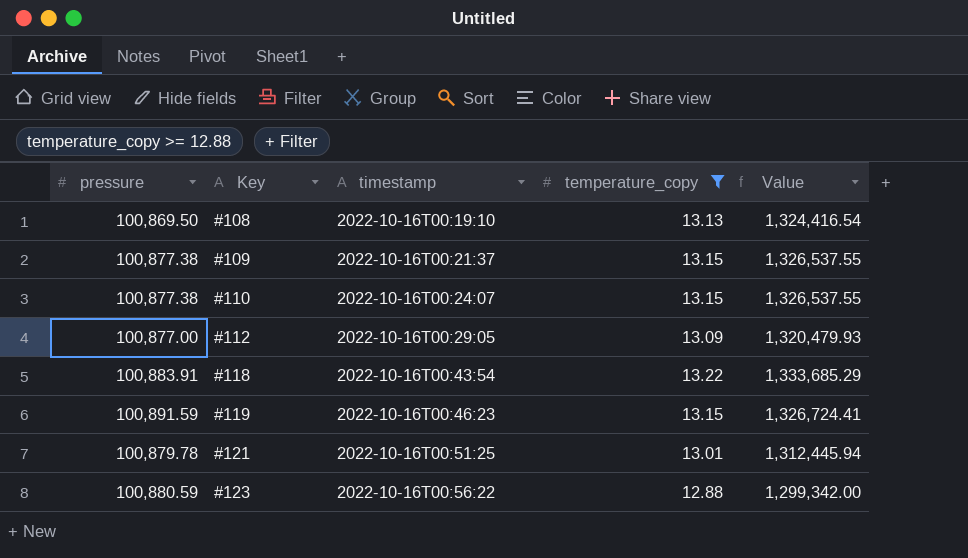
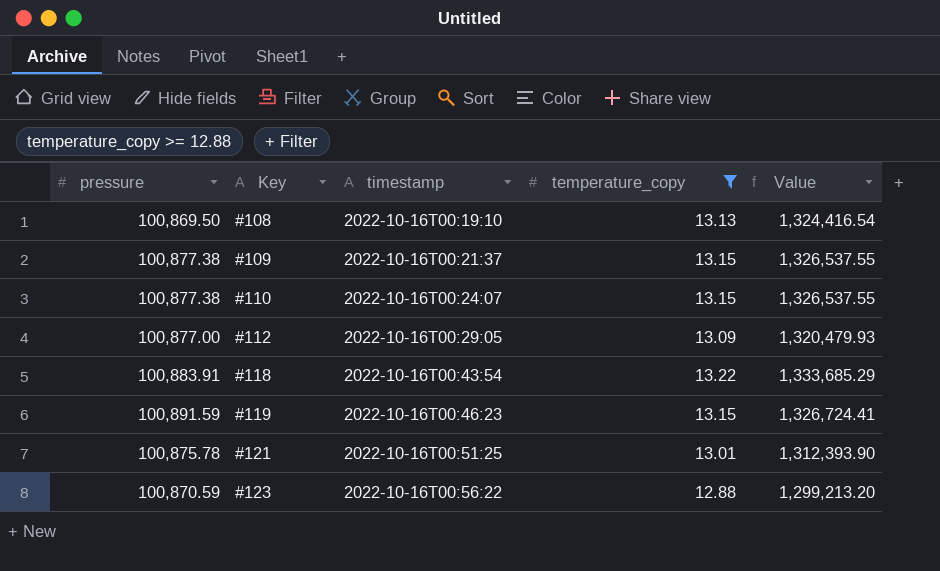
#121 | pressure: 100,879.78 -> 100,875.78
#121 | Value: 1,312,445.94 -> 1,312,393.90
#123 | pressure: 100,880.59 -> 100,870.59
#123 | Value: 1,299,342.00 -> 1,299,213.20

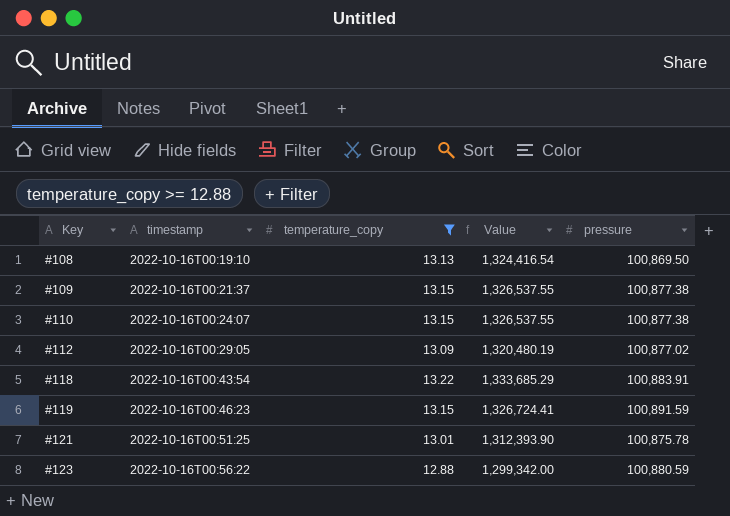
column pressure | position: 1 -> 5
#112 | Value: 1,320,479.93 -> 1,320,480.19
#112 | pressure: 100,877.00 -> 100,877.02
#123 | Value: 1,299,213.20 -> 1,299,342.00
#123 | pressure: 100,870.59 -> 100,880.59

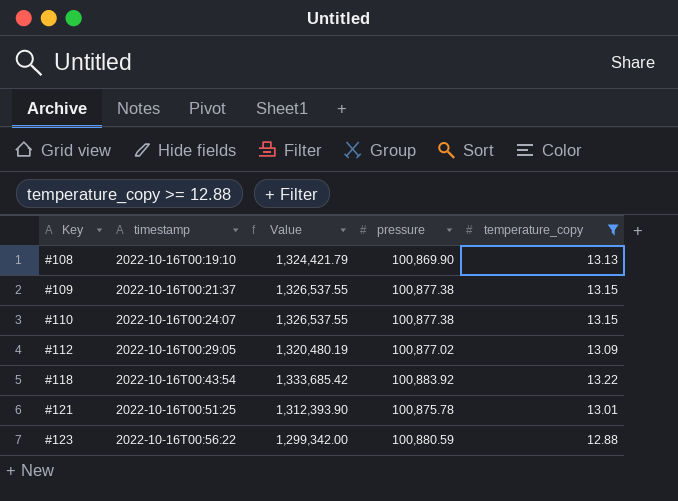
column temperature_copy | position: 3 -> 5
row #119: 2022-10-16T00:46:23 | 13.15 | 1,326,724.41 | 100,891.59 -> none
#108 | Value: 1,324,416.54 -> 1,324,421.79
#108 | pressure: 100,869.50 -> 100,869.90
#118 | Value: 1,333,685.29 -> 1,333,685.42
#118 | pressure: 100,883.91 -> 100,883.92

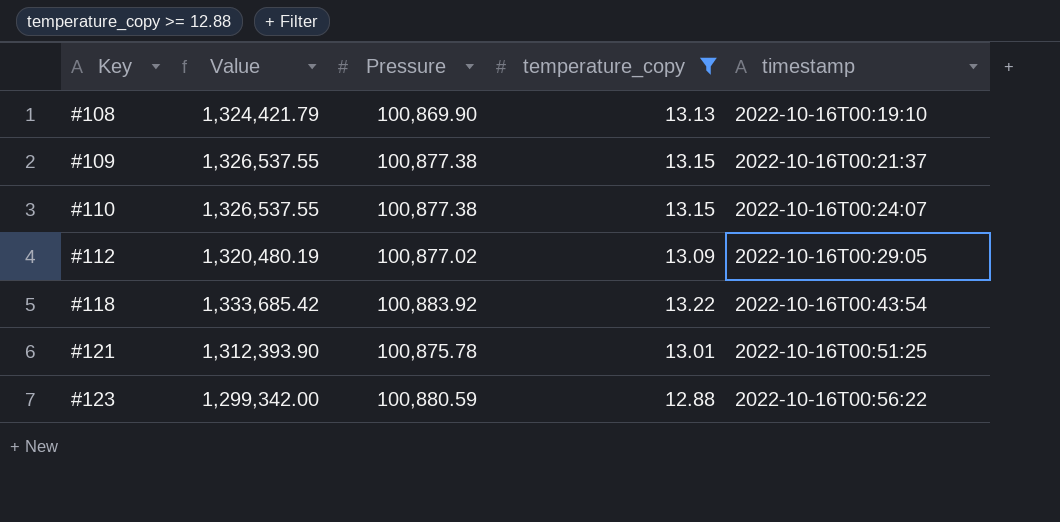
column name: pressure -> Pressure
column timestamp | position: 2 -> 5

